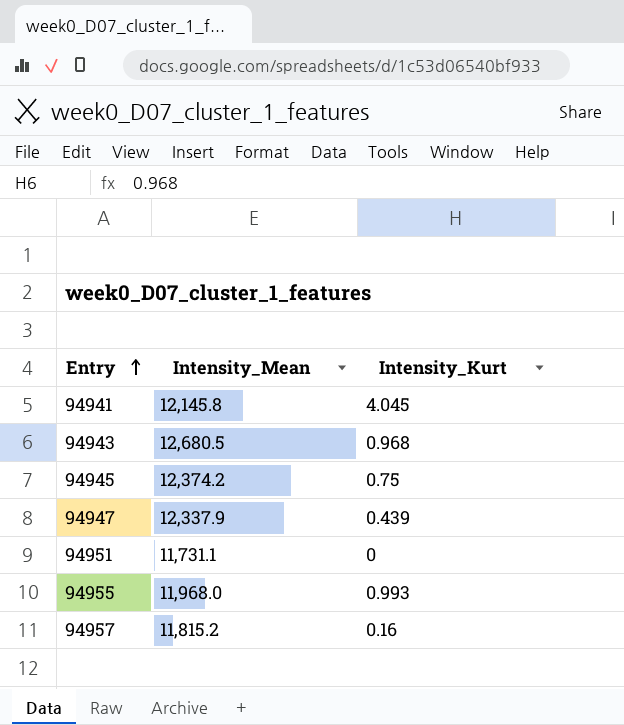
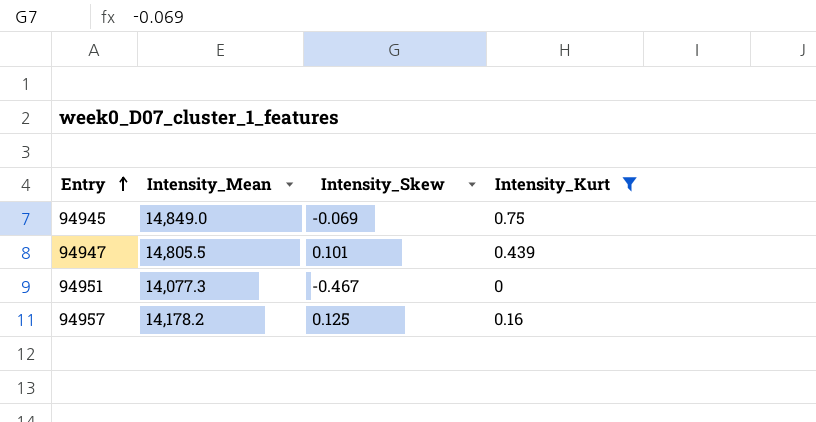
filter: none -> Intensity_Kurt <= 0.75
column Intensity_Skew | position: none -> 3
94945 | Intensity_Mean: 12,374.2 -> 14,849.0
94947 | Intensity_Mean: 12,337.9 -> 14,805.5
94951 | Intensity_Mean: 11,731.1 -> 14,077.3
94957 | Intensity_Mean: 11,815.2 -> 14,178.2

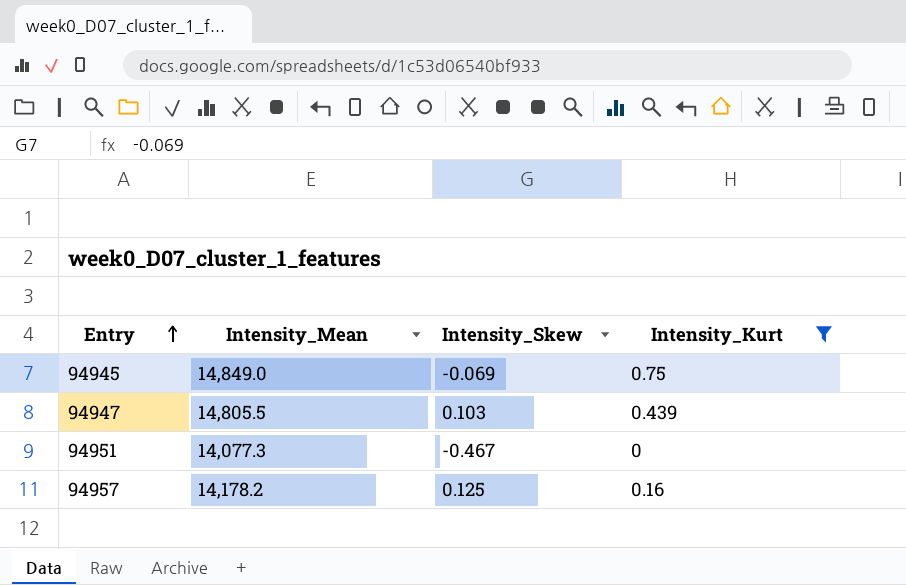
94947 | Intensity_Skew: 0.101 -> 0.103

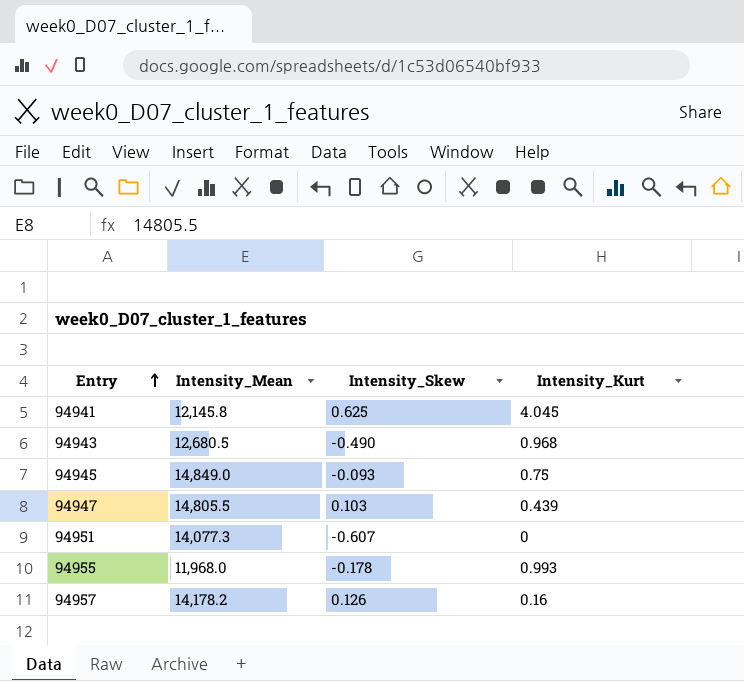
filter: Intensity_Kurt <= 0.75 -> none
94945 | Intensity_Skew: -0.069 -> -0.093
94951 | Intensity_Skew: -0.467 -> -0.607
94957 | Intensity_Skew: 0.125 -> 0.126

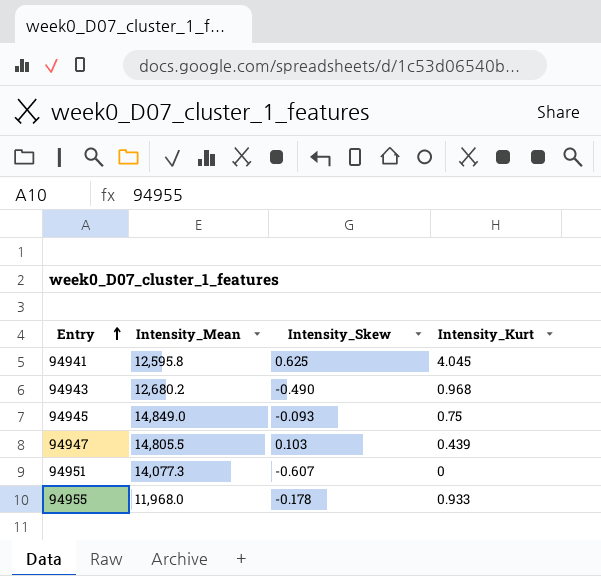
row 94957: 14,178.2 | 0.126 | 0.16 -> none
94941 | Intensity_Mean: 12,145.8 -> 12,595.8
94943 | Intensity_Mean: 12,680.5 -> 12,680.2
94955 | Intensity_Kurt: 0.993 -> 0.933

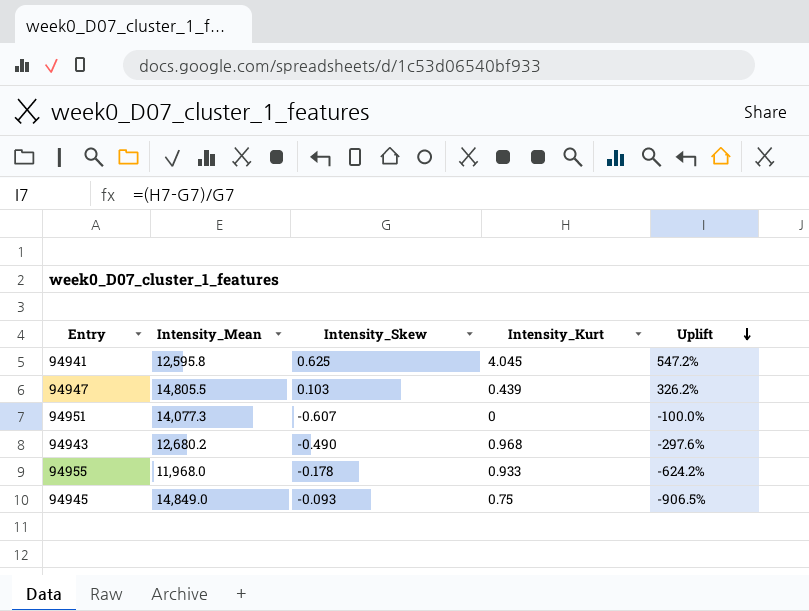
row order: Entry ascending -> Uplift descending
column Uplift | formula: none -> ([Intensity_Kurt] - [Intensity_Skew]) / [Intensity_Skew]

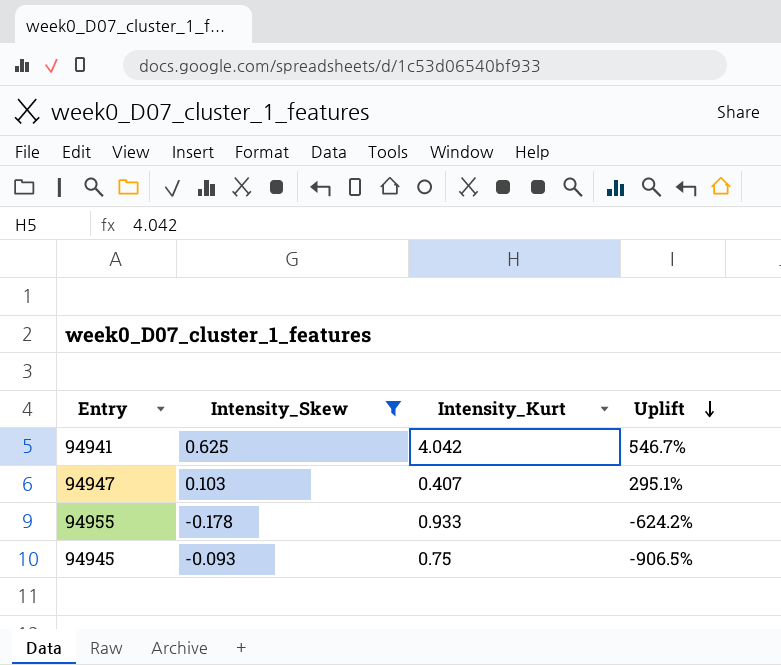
filter: none -> Intensity_Skew >= -0.178
column Intensity_Mean | position: 2 -> none
94941 | Intensity_Kurt: 4.045 -> 4.042
94941 | Uplift: 547.2% -> 546.7%
94947 | Intensity_Kurt: 0.439 -> 0.407
94947 | Uplift: 326.2% -> 295.1%

